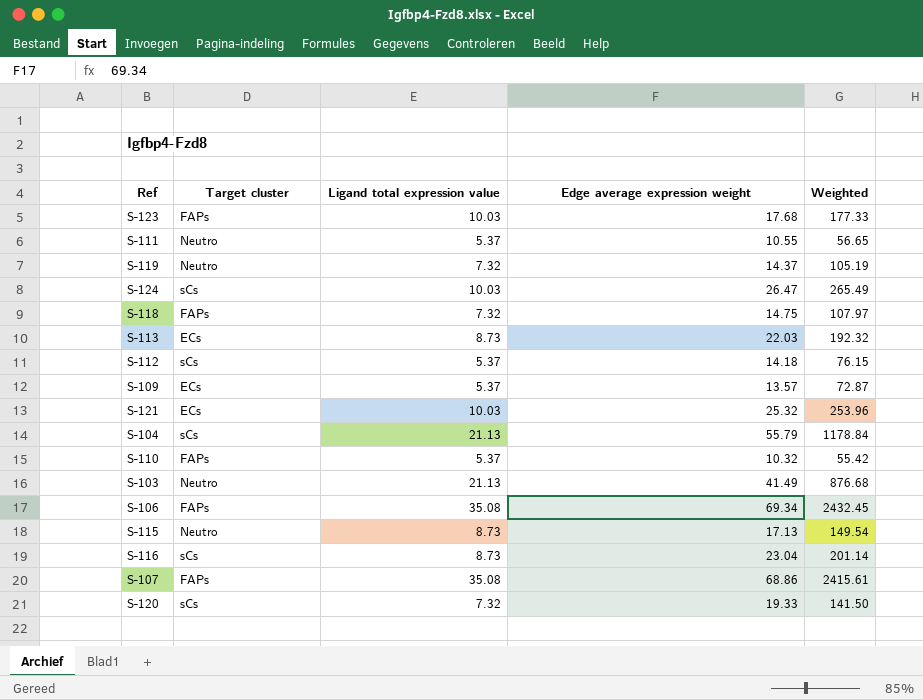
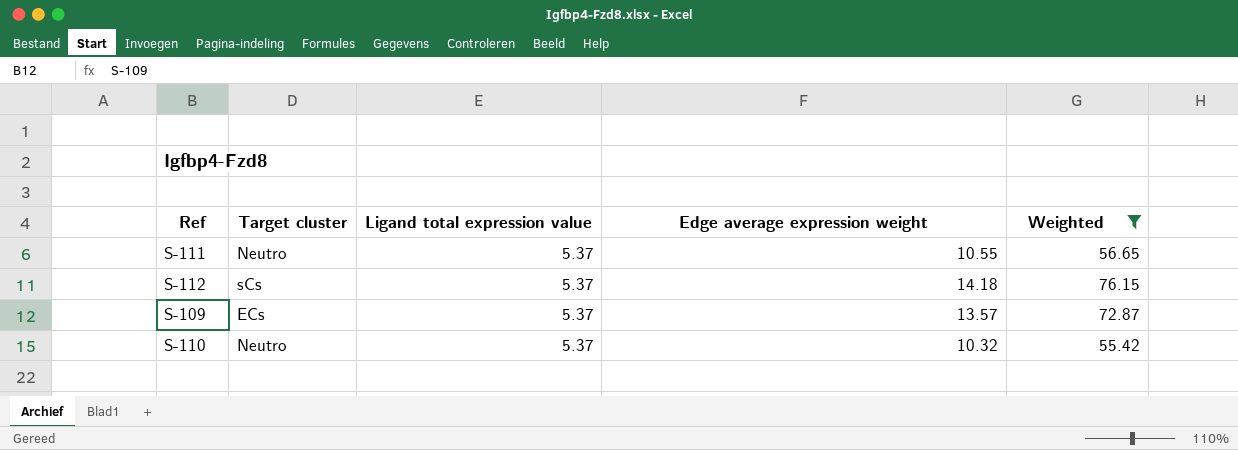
filter: none -> Weighted <= 76.15
S-110 | Target cluster: FAPs -> Neutro

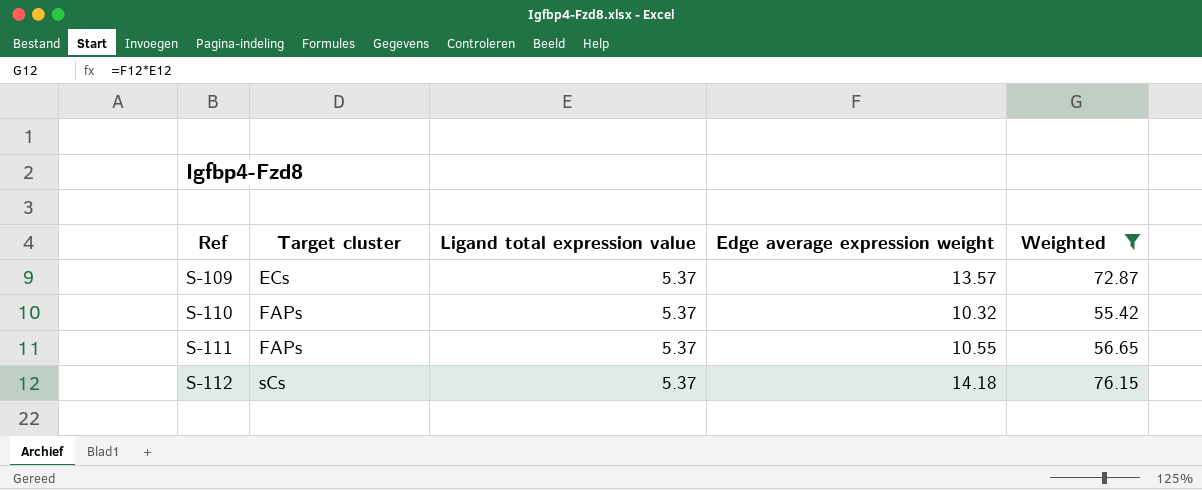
row order: none -> Ref ascending
S-110 | Target cluster: Neutro -> FAPs
S-111 | Target cluster: Neutro -> FAPs

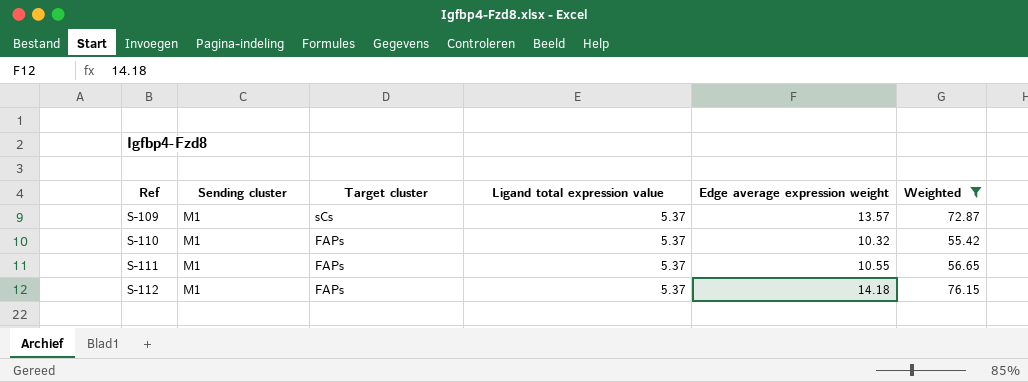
column Sending cluster | position: none -> 2
S-109 | Target cluster: ECs -> sCs
S-112 | Target cluster: sCs -> FAPs

